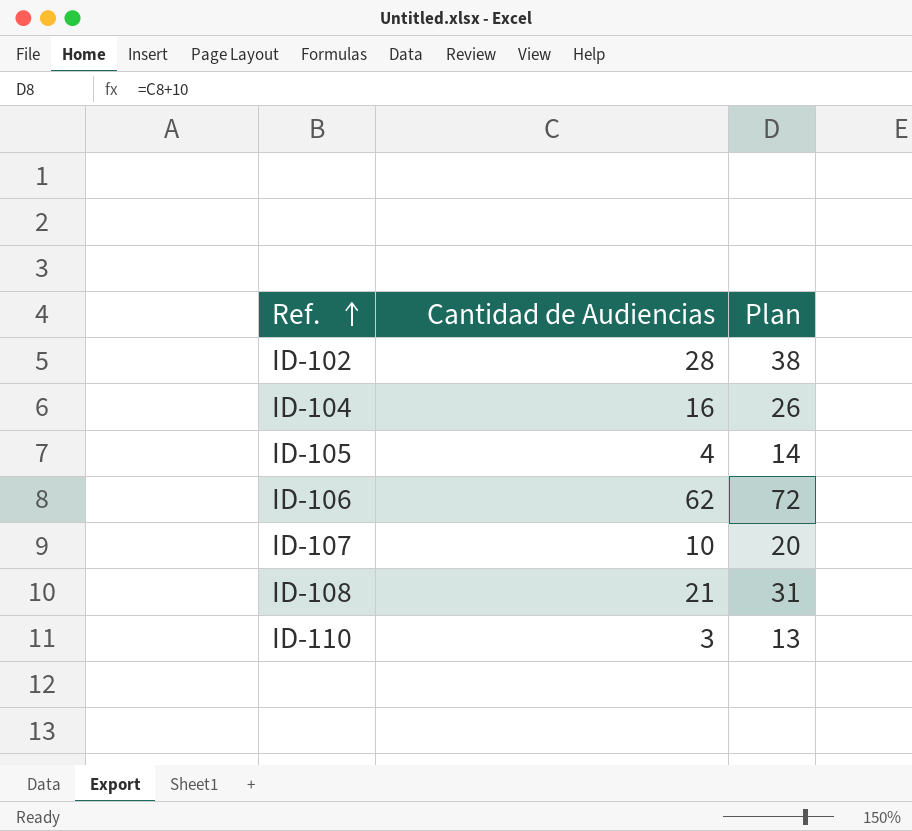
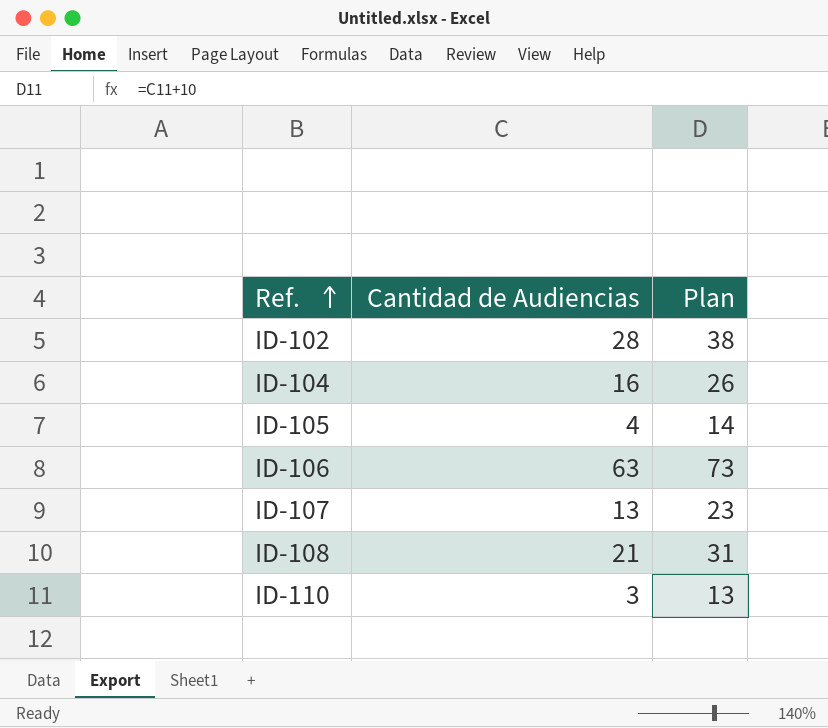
ID-106 | Cantidad de Audiencias: 62 -> 63
ID-106 | Plan: 72 -> 73
ID-107 | Cantidad de Audiencias: 10 -> 13
ID-107 | Plan: 20 -> 23

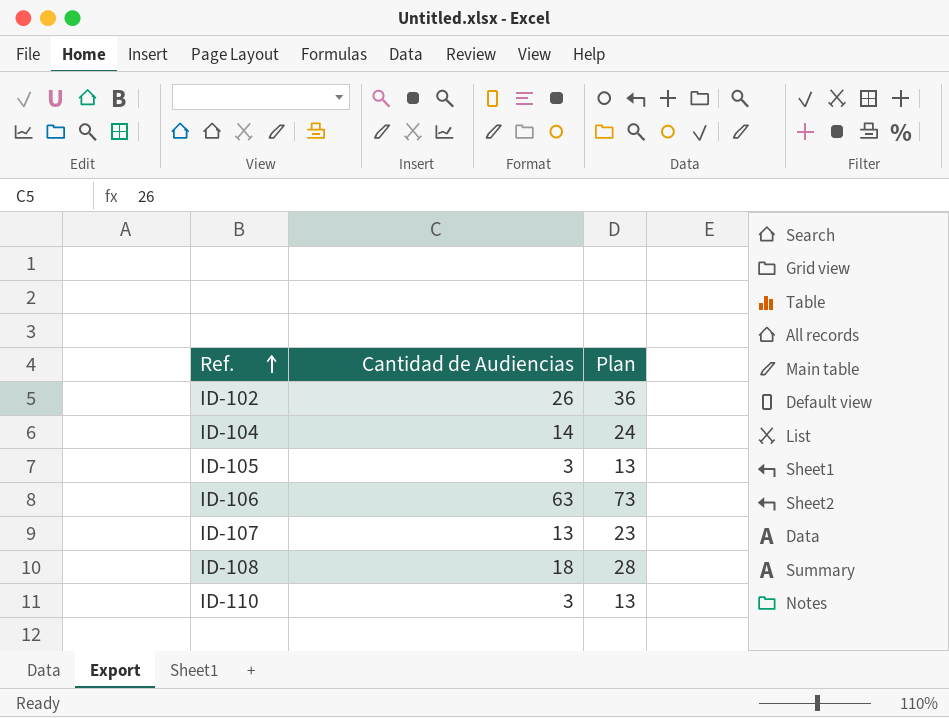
ID-102 | Cantidad de Audiencias: 28 -> 26
ID-102 | Plan: 38 -> 36
ID-104 | Cantidad de Audiencias: 16 -> 14
ID-104 | Plan: 26 -> 24
ID-105 | Cantidad de Audiencias: 4 -> 3
ID-105 | Plan: 14 -> 13
ID-108 | Cantidad de Audiencias: 21 -> 18
ID-108 | Plan: 31 -> 28

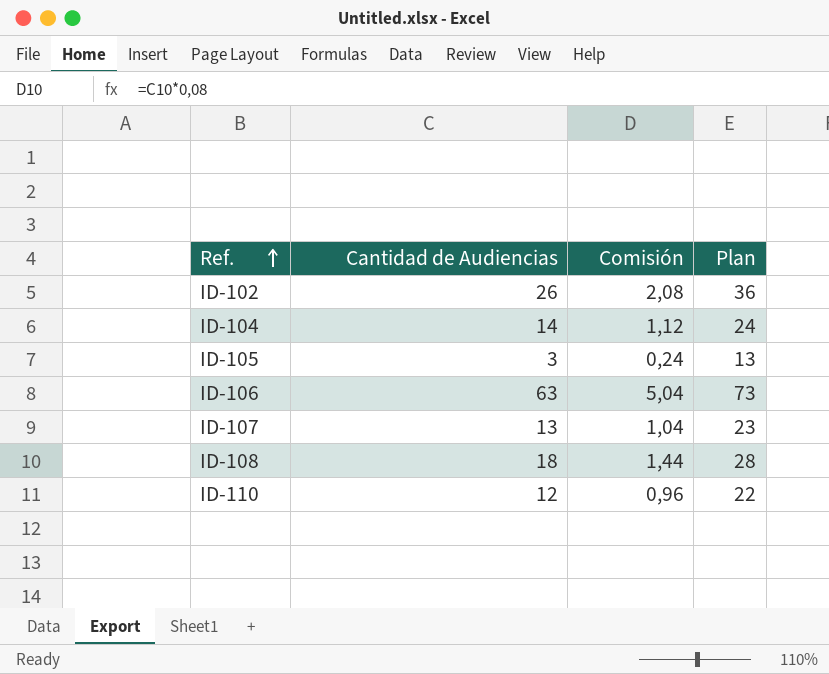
column Comisión | formula: none -> [Cantidad de Audiencias] * 0,08
ID-110 | Cantidad de Audiencias: 3 -> 12
ID-110 | Plan: 13 -> 22

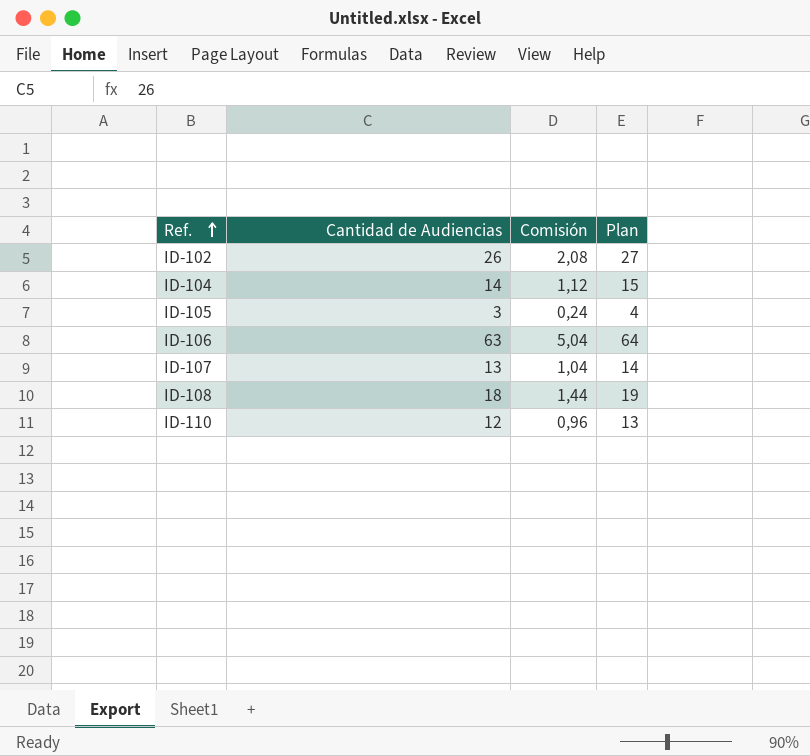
column Plan | formula: [Cantidad de Audiencias] + 10 -> [Cantidad de Audiencias] + 1

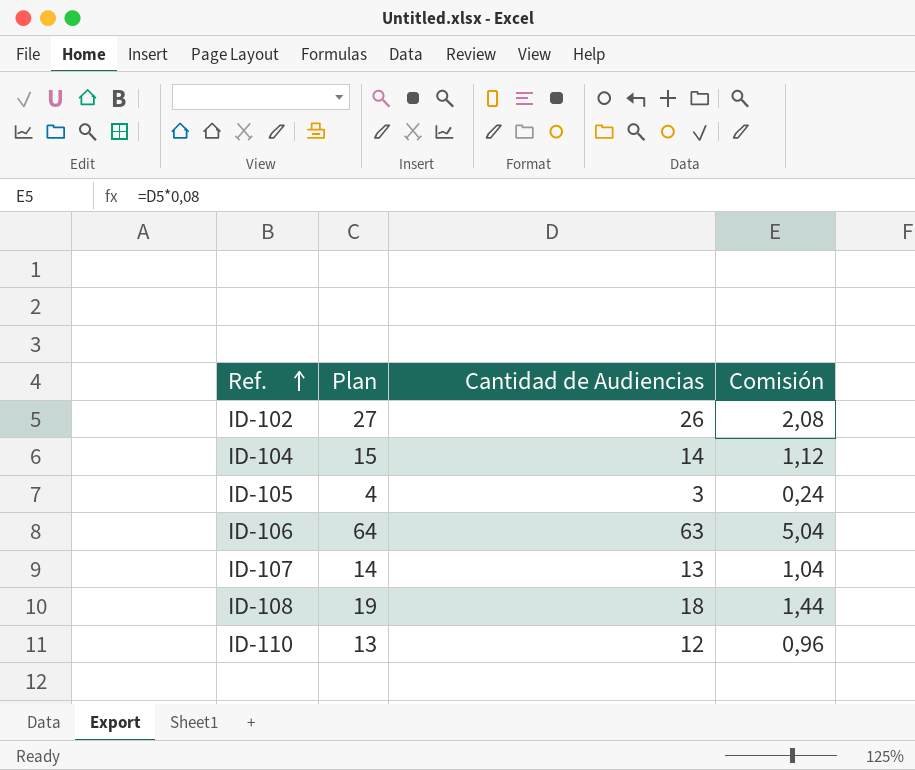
column Plan | position: 4 -> 2

